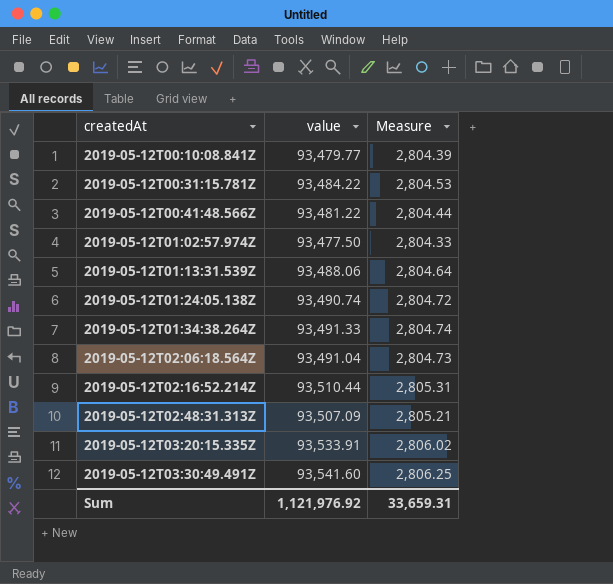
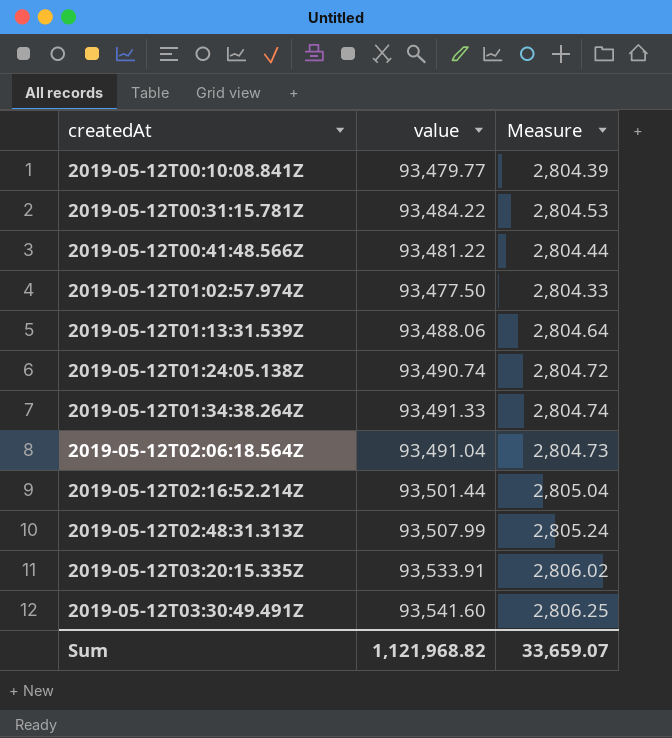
2019-05-12T02:16:52.214Z | value: 93,510.44 -> 93,501.44
2019-05-12T02:16:52.214Z | Measure: 2,805.31 -> 2,805.04
2019-05-12T02:48:31.313Z | value: 93,507.09 -> 93,507.99
2019-05-12T02:48:31.313Z | Measure: 2,805.21 -> 2,805.24
Sum | value: 1,121,976.92 -> 1,121,968.82
Sum | Measure: 33,659.31 -> 33,659.07

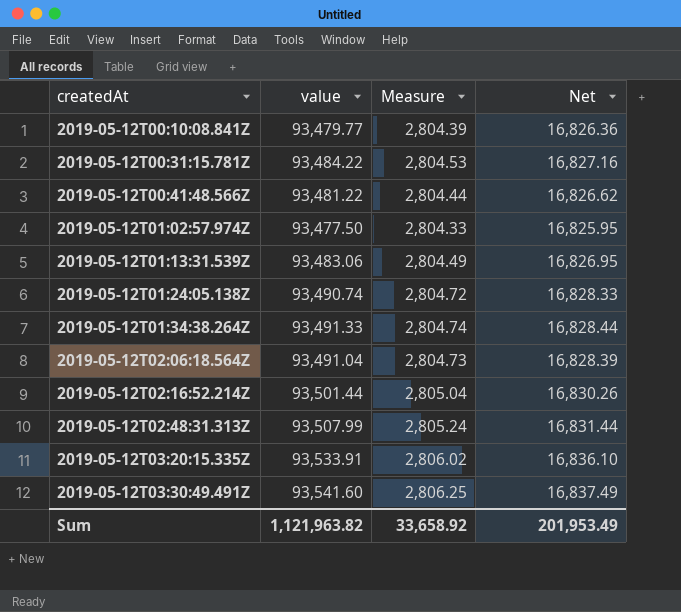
column Net | formula: none -> [value] * 0.18
2019-05-12T01:13:31.539Z | value: 93,488.06 -> 93,483.06
2019-05-12T01:13:31.539Z | Measure: 2,804.64 -> 2,804.49
Sum | value: 1,121,968.82 -> 1,121,963.82
Sum | Measure: 33,659.07 -> 33,658.92

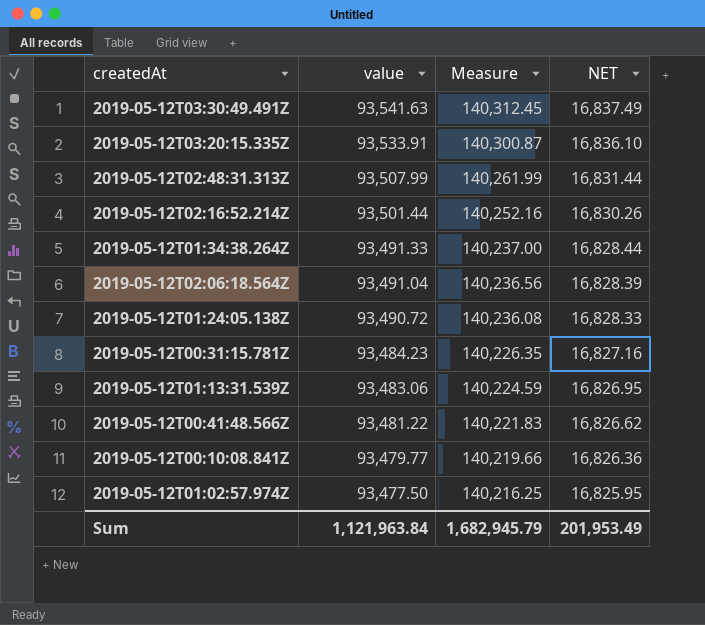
row order: createdAt ascending -> value descending
column Measure | formula: [value] * 0.03 -> [value] * 1.5
column name: Net -> NET
2019-05-12T03:30:49.491Z | value: 93,541.60 -> 93,541.63
2019-05-12T01:24:05.138Z | value: 93,490.74 -> 93,490.72
2019-05-12T00:31:15.781Z | value: 93,484.22 -> 93,484.23
Sum | value: 1,121,963.82 -> 1,121,963.84
Sum | Measure: 33,658.92 -> 1,682,945.79

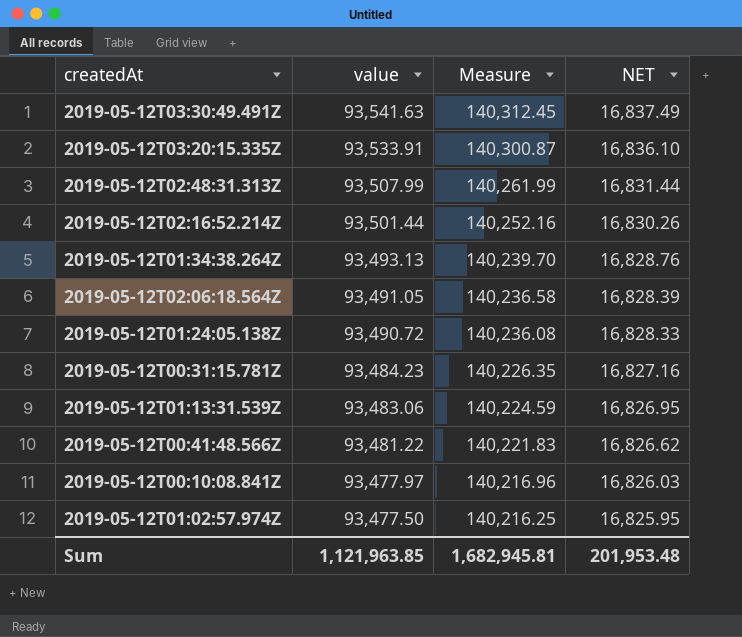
2019-05-12T01:34:38.264Z | value: 93,491.33 -> 93,493.13
2019-05-12T01:34:38.264Z | Measure: 140,237.00 -> 140,239.70
2019-05-12T01:34:38.264Z | NET: 16,828.44 -> 16,828.76
2019-05-12T02:06:18.564Z | value: 93,491.04 -> 93,491.05
2019-05-12T02:06:18.564Z | Measure: 140,236.56 -> 140,236.58
2019-05-12T00:10:08.841Z | value: 93,479.77 -> 93,477.97
2019-05-12T00:10:08.841Z | Measure: 140,219.66 -> 140,216.96
2019-05-12T00:10:08.841Z | NET: 16,826.36 -> 16,826.03
Sum | value: 1,121,963.84 -> 1,121,963.85
Sum | Measure: 1,682,945.79 -> 1,682,945.81
Sum | NET: 201,953.49 -> 201,953.48

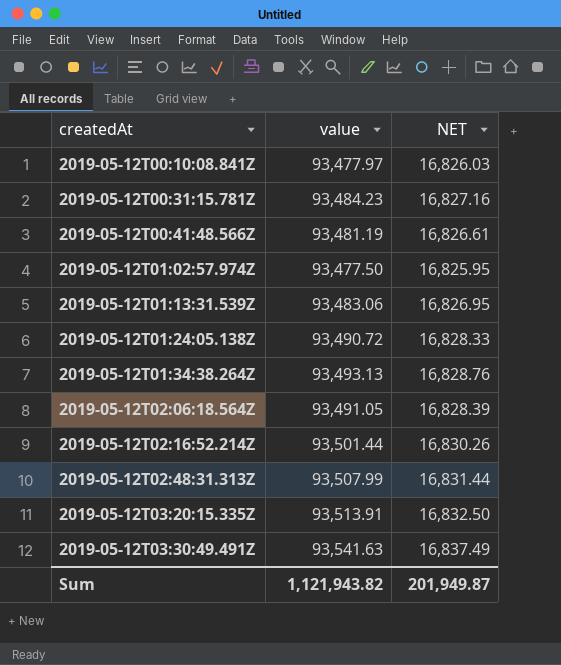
row order: value descending -> createdAt ascending
column Measure | formula: [value] * 1.5 -> none
2019-05-12T00:41:48.566Z | value: 93,481.22 -> 93,481.19
2019-05-12T00:41:48.566Z | NET: 16,826.62 -> 16,826.61
2019-05-12T03:20:15.335Z | value: 93,533.91 -> 93,513.91
2019-05-12T03:20:15.335Z | NET: 16,836.10 -> 16,832.50
Sum | value: 1,121,963.85 -> 1,121,943.82
Sum | NET: 201,953.48 -> 201,949.87

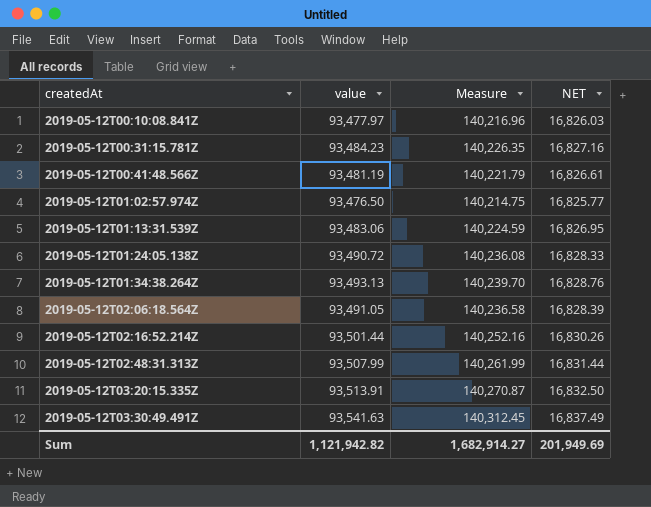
column Measure | formula: none -> [value] * 1.5
2019-05-12T01:02:57.974Z | value: 93,477.50 -> 93,476.50
2019-05-12T01:02:57.974Z | NET: 16,825.95 -> 16,825.77
Sum | value: 1,121,943.82 -> 1,121,942.82
Sum | NET: 201,949.87 -> 201,949.69

